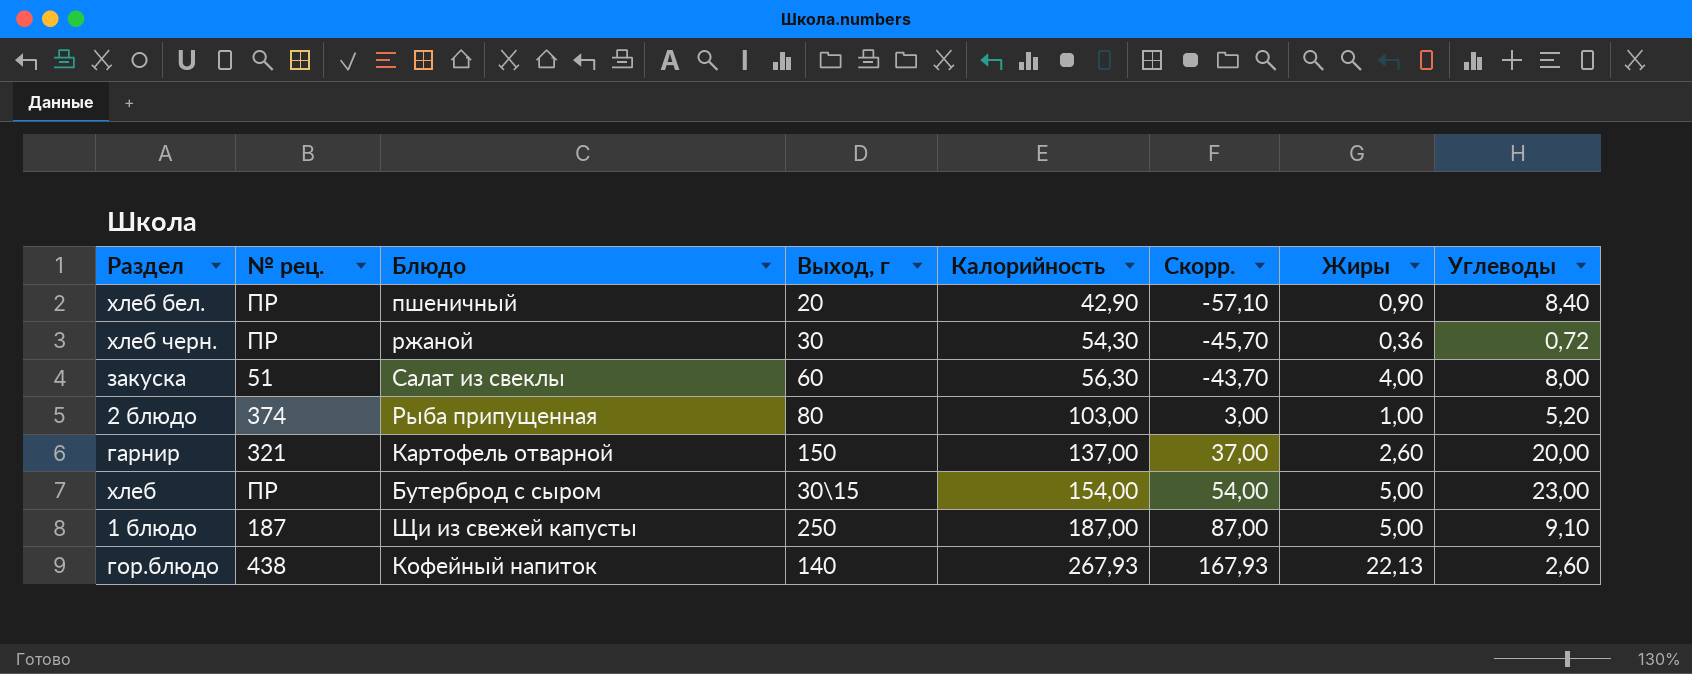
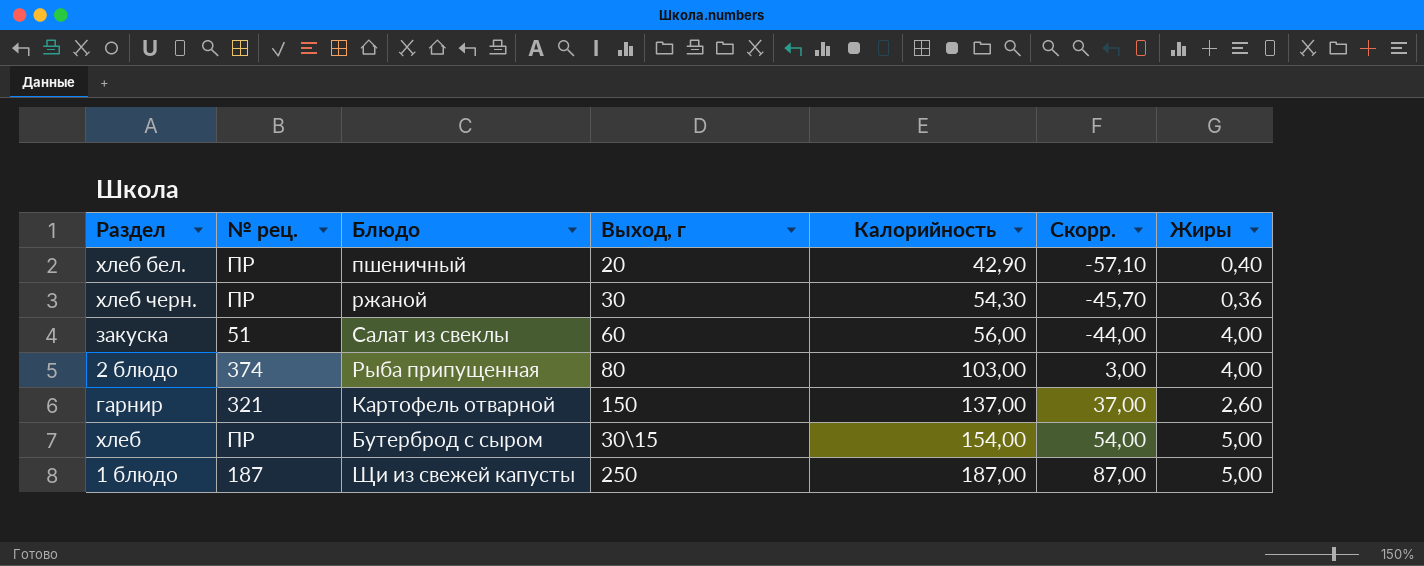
column Углеводы | position: 8 -> none
row гор.блюдо: 438 | Кофейный напиток | 140 | 267,93 | 167,93 | 22,13 | 2,60 -> none
хлеб бел. | Жиры: 0,90 -> 0,40
закуска | Калорийность: 56,30 -> 56,00
закуска | Скорр.: -43,70 -> -44,00
2 блюдо | Жиры: 1,00 -> 4,00

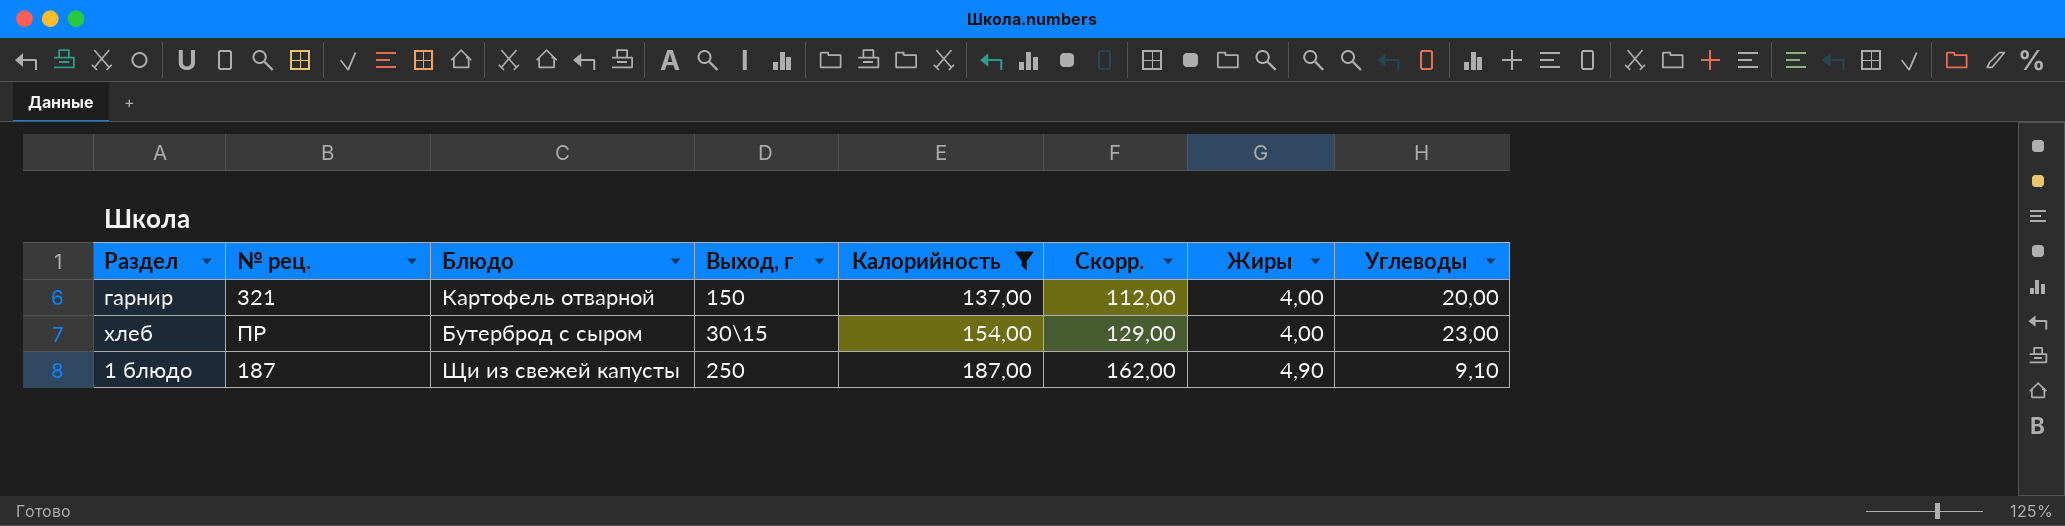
filter: none -> Калорийность >= 137,00
column Скорр. | formula: [Калорийность] - 100 -> [Калорийность] - 25
column Углеводы | position: none -> 8
гарнир | Жиры: 2,60 -> 4,00
хлеб | Жиры: 5,00 -> 4,00
1 блюдо | Жиры: 5,00 -> 4,90

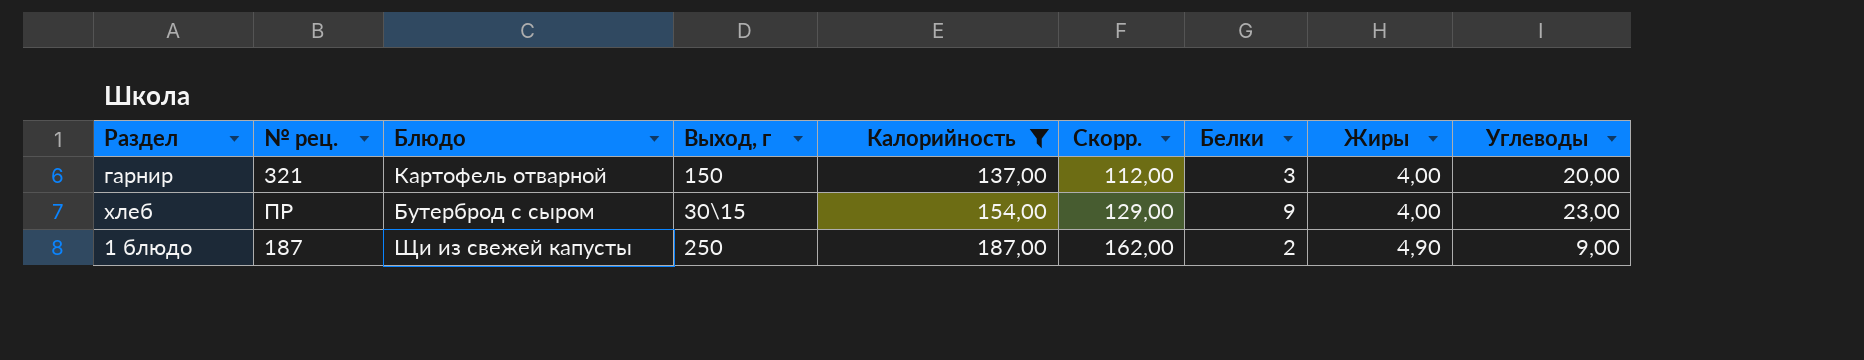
column Белки | position: none -> 7
1 блюдо | Углеводы: 9,10 -> 9,00

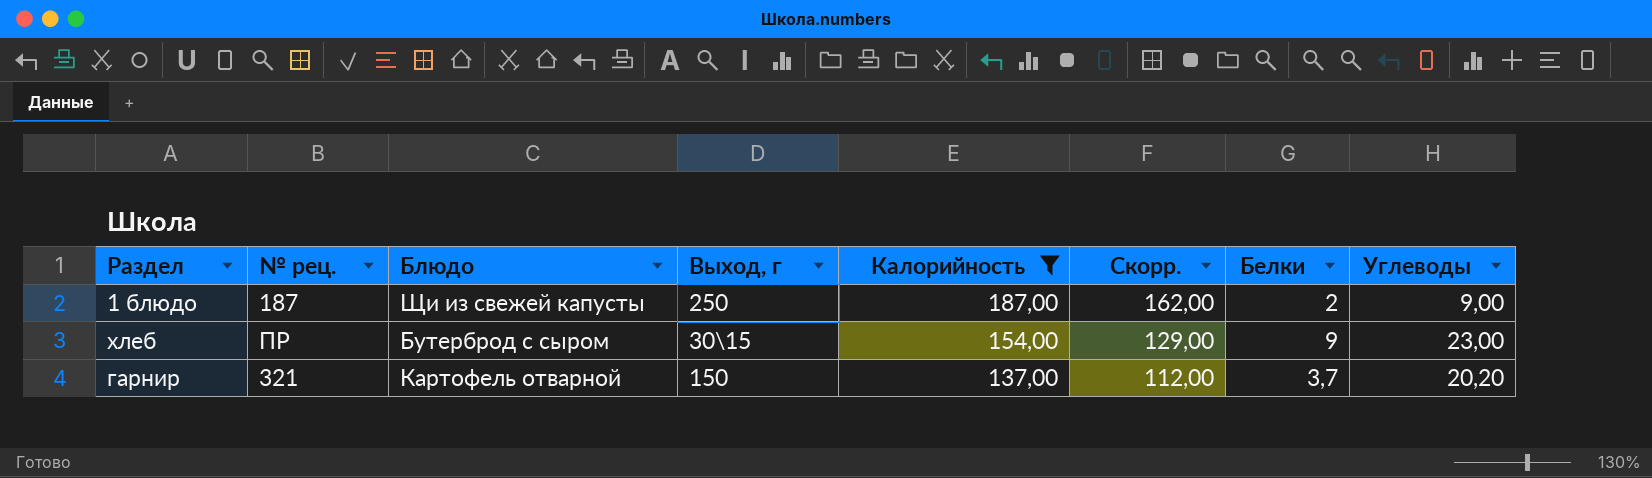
row order: Калорийность ascending -> Калорийность descending
column Жиры | position: 8 -> none
гарнир | Белки: 3 -> 3,7
гарнир | Углеводы: 20,00 -> 20,20

